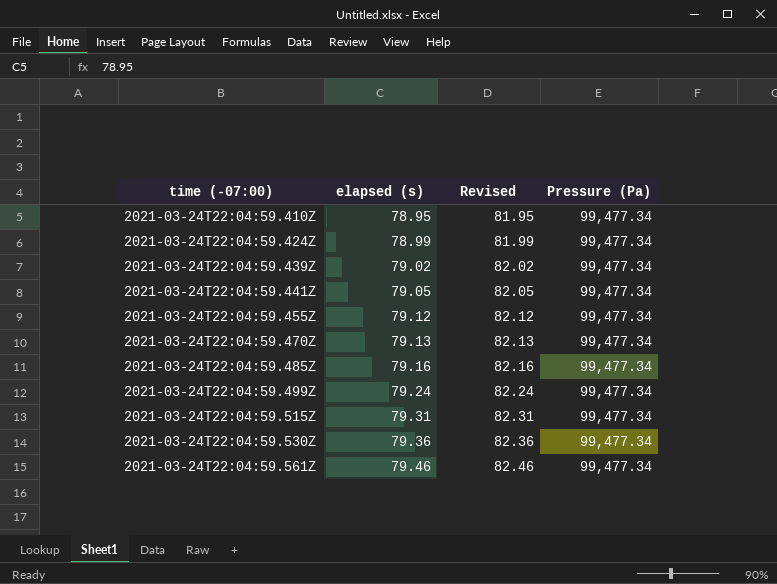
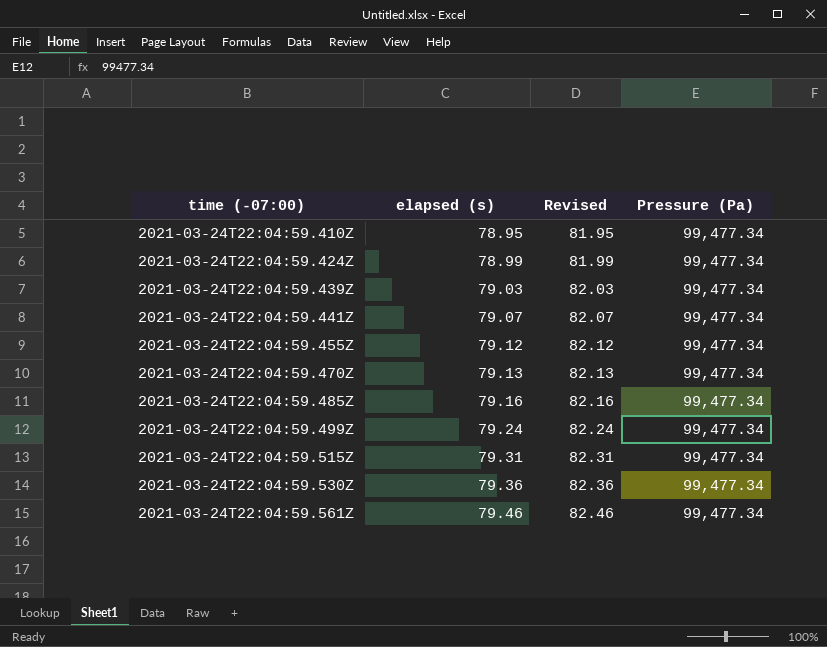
2021-03-24T22:04:59.439Z | elapsed (s): 79.02 -> 79.03
2021-03-24T22:04:59.439Z | Revised: 82.02 -> 82.03
2021-03-24T22:04:59.441Z | elapsed (s): 79.05 -> 79.07
2021-03-24T22:04:59.441Z | Revised: 82.05 -> 82.07

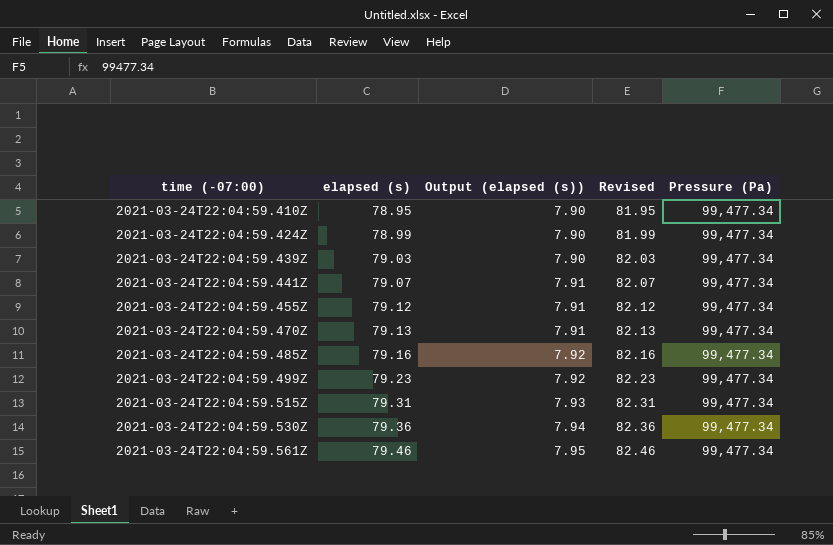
column Output (elapsed (s)) | formula: none -> [elapsed (s)] * 0.1
2021-03-24T22:04:59.499Z | elapsed (s): 79.24 -> 79.23
2021-03-24T22:04:59.499Z | Revised: 82.24 -> 82.23

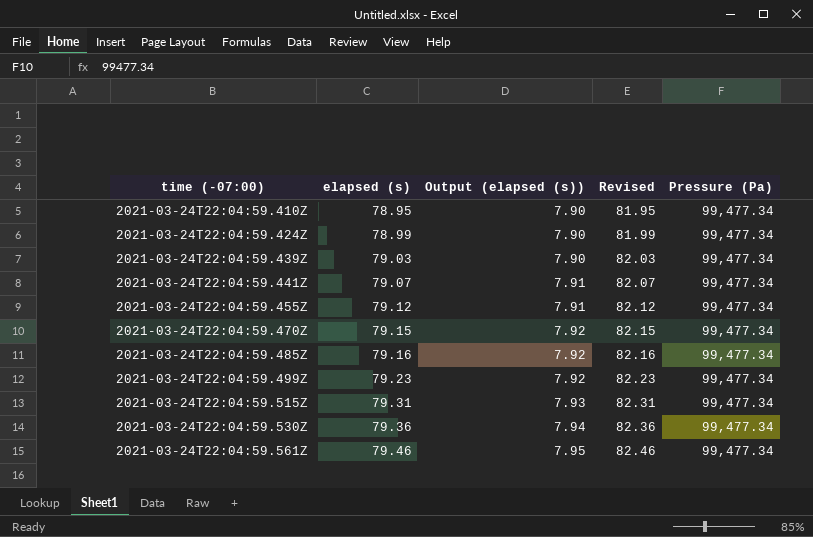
2021-03-24T22:04:59.470Z | elapsed (s): 79.13 -> 79.15
2021-03-24T22:04:59.470Z | Output (elapsed (s)): 7.91 -> 7.92
2021-03-24T22:04:59.470Z | Revised: 82.13 -> 82.15

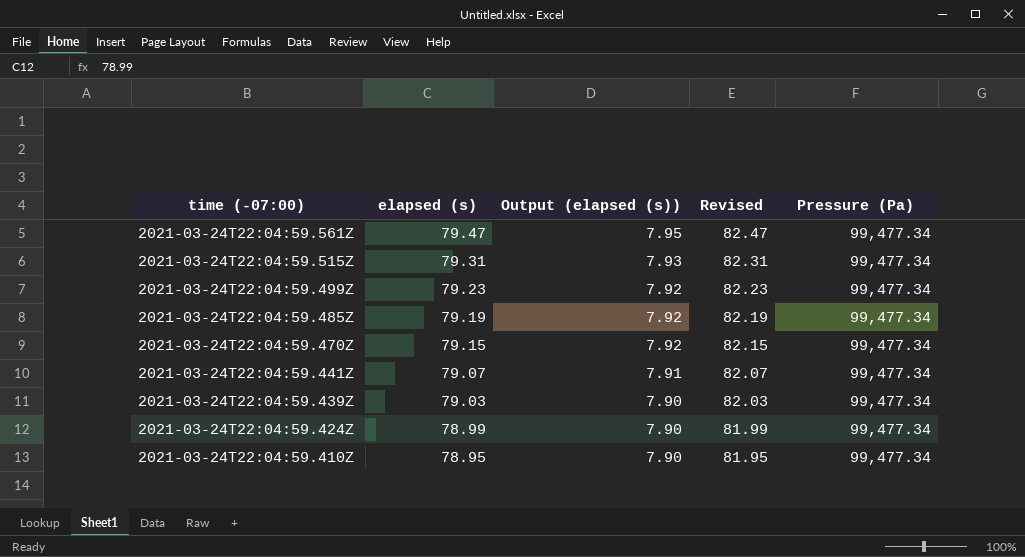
row order: time (-07:00) ascending -> time (-07:00) descending
row 2021-03-24T22:04:59.455Z: 79.12 | 7.91 | 82.12 | 99,477.34 -> none
row 2021-03-24T22:04:59.530Z: 79.36 | 7.94 | 82.36 | 99,477.34 -> none
2021-03-24T22:04:59.561Z | elapsed (s): 79.46 -> 79.47
2021-03-24T22:04:59.561Z | Revised: 82.46 -> 82.47
2021-03-24T22:04:59.485Z | elapsed (s): 79.16 -> 79.19
2021-03-24T22:04:59.485Z | Revised: 82.16 -> 82.19

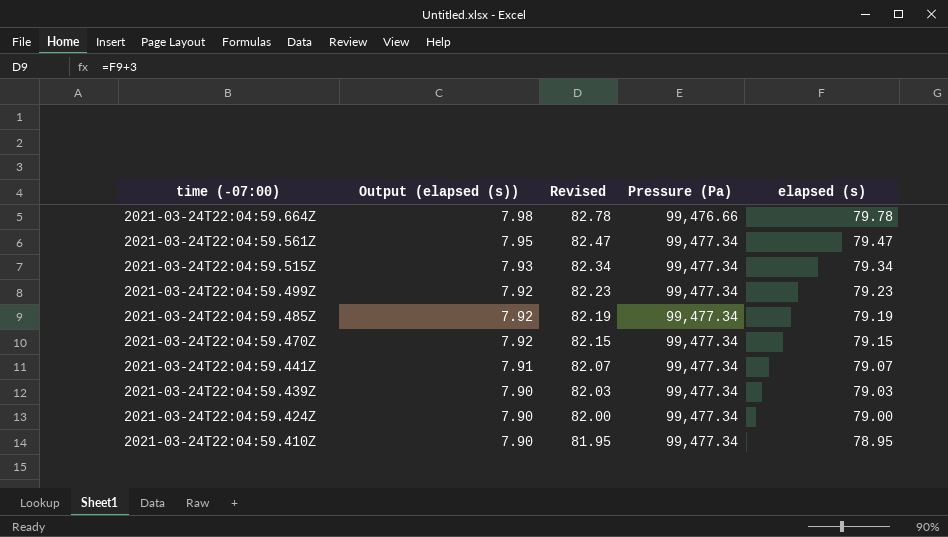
column elapsed (s) | position: 2 -> 5
row 2021-03-24T22:04:59.664Z: none -> 7.98 | 82.78 | 99,476.66 | 79.78
2021-03-24T22:04:59.515Z | Revised: 82.31 -> 82.34
2021-03-24T22:04:59.515Z | elapsed (s): 79.31 -> 79.34
2021-03-24T22:04:59.424Z | Revised: 81.99 -> 82.00
2021-03-24T22:04:59.424Z | elapsed (s): 78.99 -> 79.00

